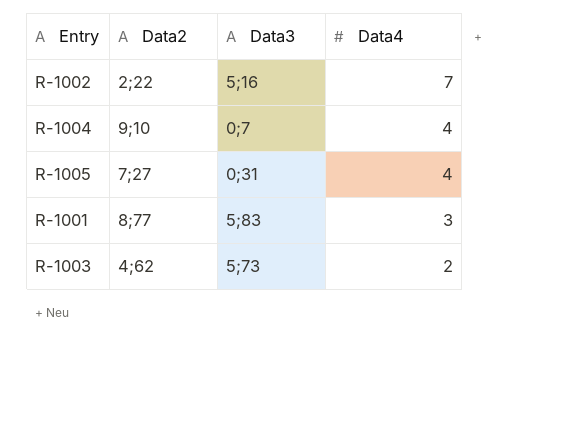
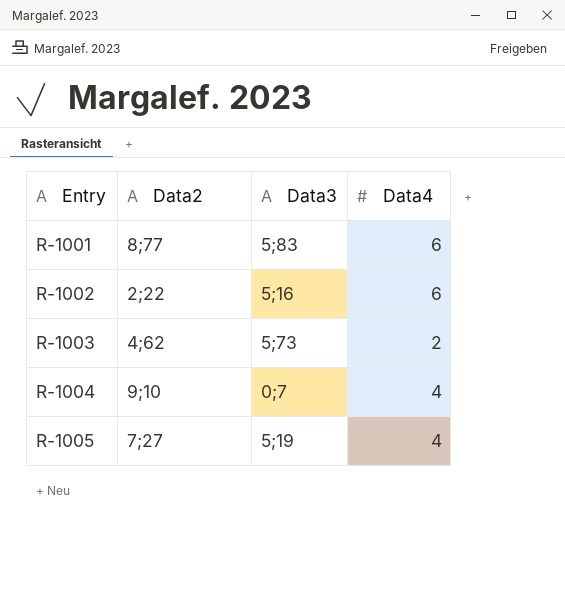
row order: Data4 descending -> Entry ascending
R-1001 | Data4: 3 -> 6
R-1002 | Data4: 7 -> 6
R-1005 | Data3: 0;31 -> 5;19

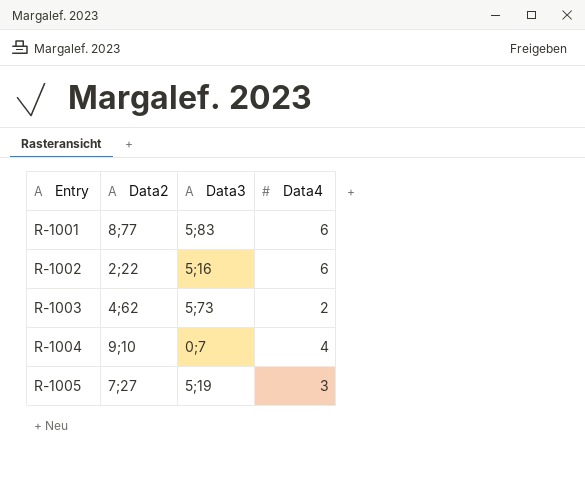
R-1005 | Data4: 4 -> 3

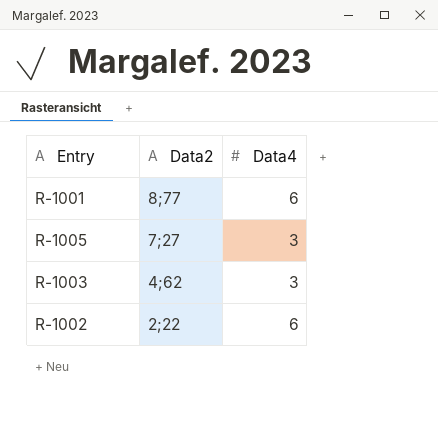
row order: Entry ascending -> Data2 descending
column Data3 | position: 3 -> none
row R-1004: 9;10 | 0;7 | 4 -> none
R-1003 | Data4: 2 -> 3

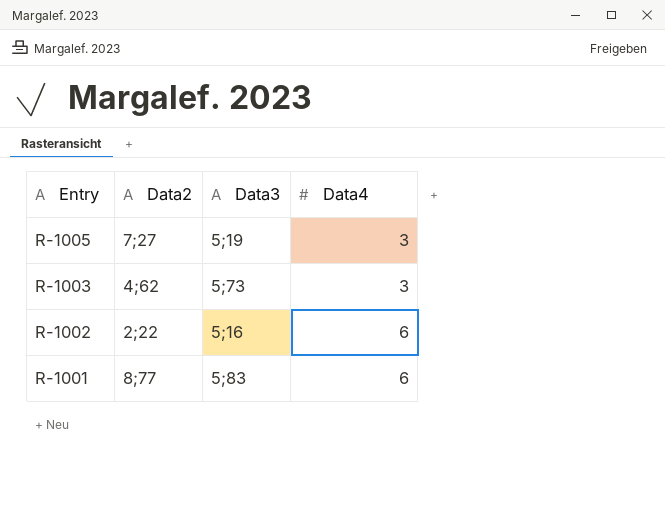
row order: Data2 descending -> Entry descending
column Data3 | position: none -> 3

